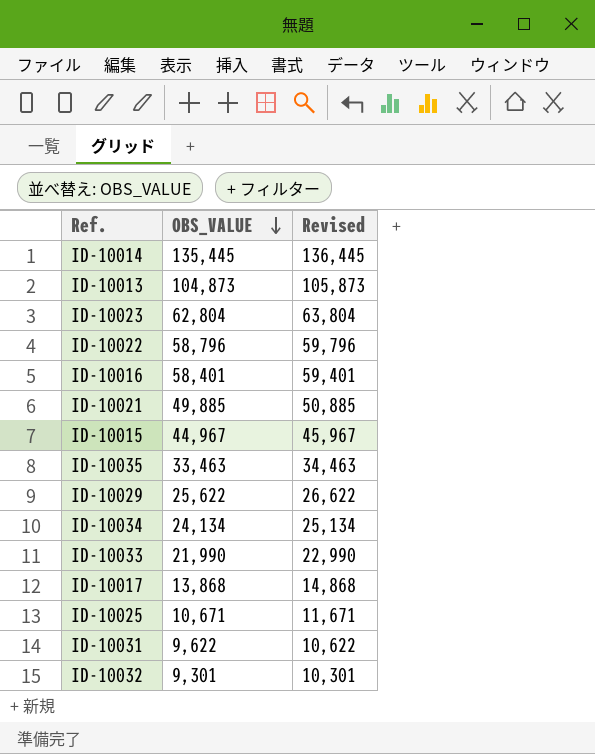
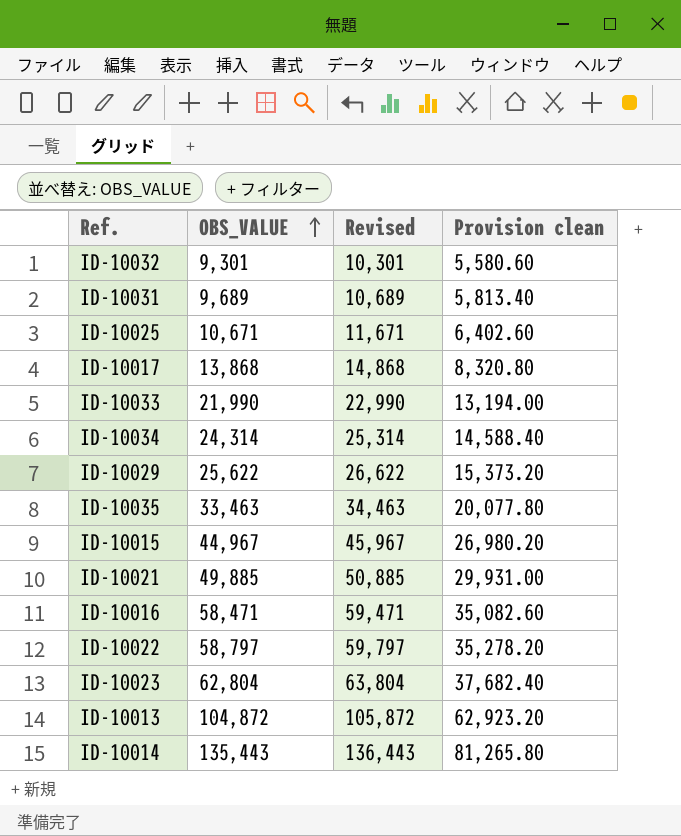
row order: OBS_VALUE descending -> OBS_VALUE ascending
column Provision clean | formula: none -> [OBS_VALUE] * 0.6
ID-10031 | OBS_VALUE: 9,622 -> 9,689
ID-10031 | Revised: 10,622 -> 10,689
ID-10034 | OBS_VALUE: 24,134 -> 24,314
ID-10034 | Revised: 25,134 -> 25,314
ID-10016 | OBS_VALUE: 58,401 -> 58,471
ID-10016 | Revised: 59,401 -> 59,471
ID-10022 | OBS_VALUE: 58,796 -> 58,797
ID-10022 | Revised: 59,796 -> 59,797
ID-10013 | OBS_VALUE: 104,873 -> 104,872
ID-10013 | Revised: 105,873 -> 105,872
ID-10014 | OBS_VALUE: 135,445 -> 135,443
ID-10014 | Revised: 136,445 -> 136,443

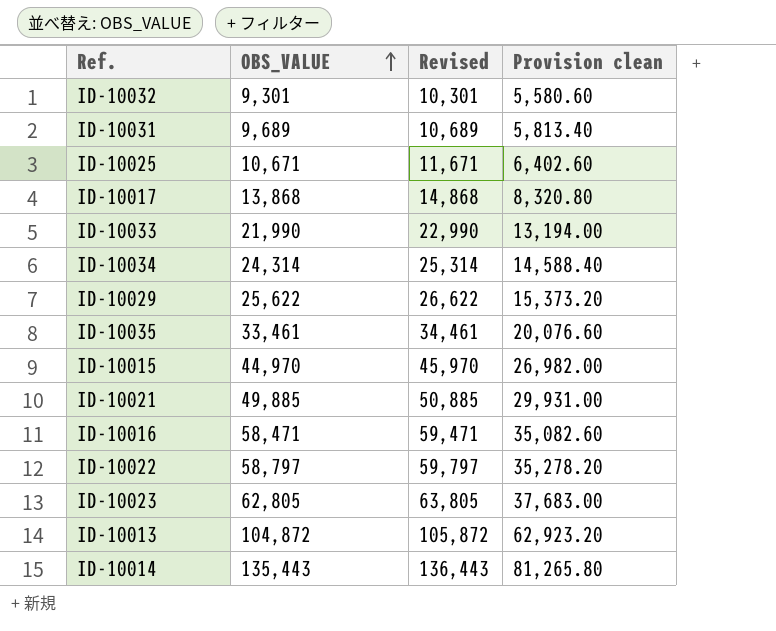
ID-10035 | OBS_VALUE: 33,463 -> 33,461
ID-10035 | Revised: 34,463 -> 34,461
ID-10035 | Provision clean: 20,077.80 -> 20,076.60
ID-10015 | OBS_VALUE: 44,967 -> 44,970
ID-10015 | Revised: 45,967 -> 45,970
ID-10015 | Provision clean: 26,980.20 -> 26,982.00
ID-10023 | OBS_VALUE: 62,804 -> 62,805
ID-10023 | Revised: 63,804 -> 63,805
ID-10023 | Provision clean: 37,682.40 -> 37,683.00

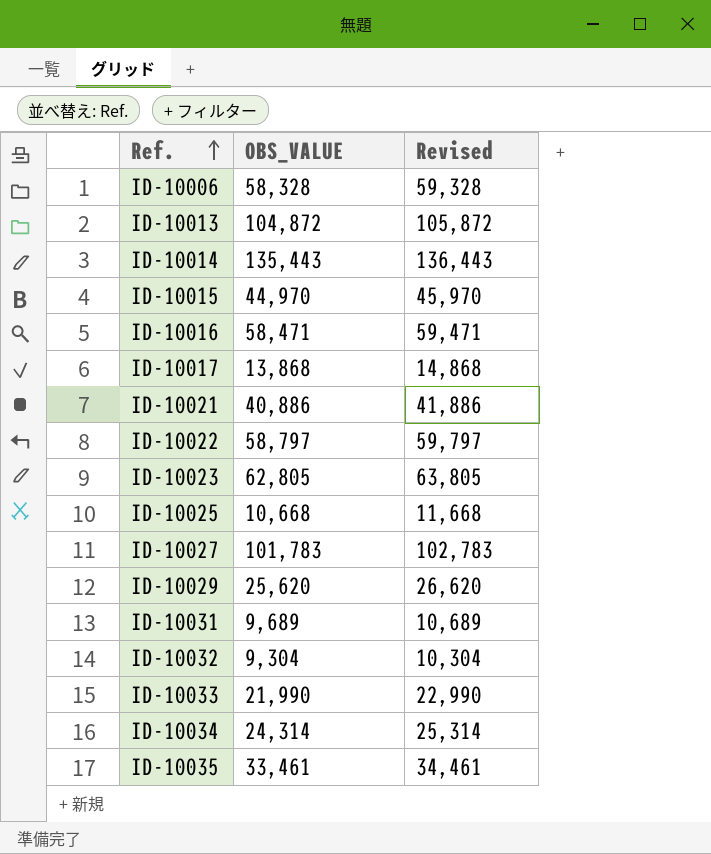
row order: OBS_VALUE ascending -> Ref. ascending
column Provision clean | formula: [OBS_VALUE] * 0.6 -> none
row ID-10006: none -> 58,328 | 59,328
ID-10021 | OBS_VALUE: 49,885 -> 40,886
ID-10021 | Revised: 50,885 -> 41,886
ID-10025 | OBS_VALUE: 10,671 -> 10,668
ID-10025 | Revised: 11,671 -> 11,668
row ID-10027: none -> 101,783 | 102,783
ID-10029 | OBS_VALUE: 25,622 -> 25,620
ID-10029 | Revised: 26,622 -> 26,620
ID-10032 | OBS_VALUE: 9,301 -> 9,304
ID-10032 | Revised: 10,301 -> 10,304

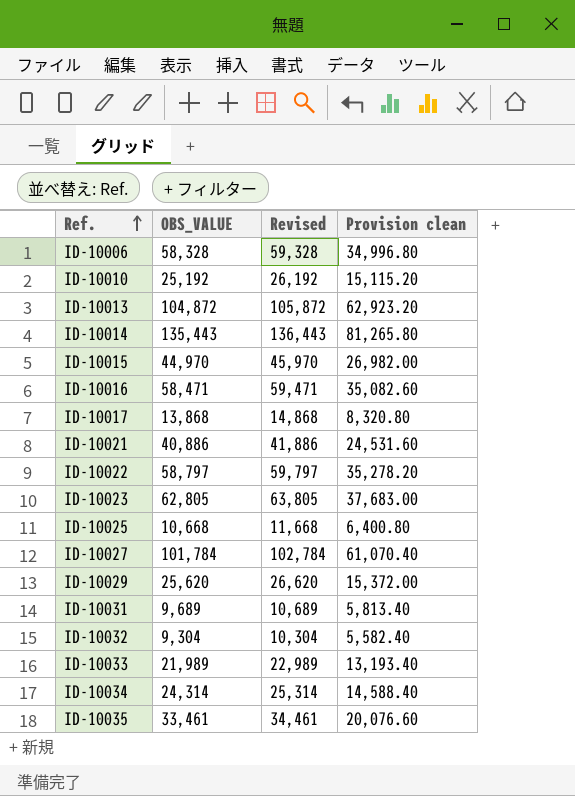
column Provision clean | formula: none -> [OBS_VALUE] * 0.6
row ID-10010: none -> 25,192 | 26,192 | 15,115.20
ID-10027 | OBS_VALUE: 101,783 -> 101,784
ID-10027 | Revised: 102,783 -> 102,784
ID-10033 | OBS_VALUE: 21,990 -> 21,989
ID-10033 | Revised: 22,990 -> 22,989

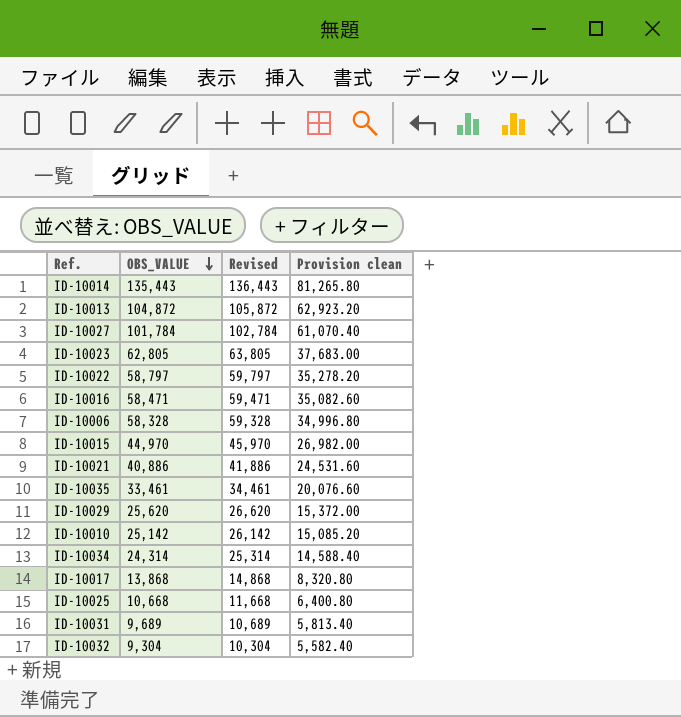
row order: Ref. ascending -> OBS_VALUE descending
row ID-10033: 21,989 | 22,989 | 13,193.40 -> none
ID-10010 | OBS_VALUE: 25,192 -> 25,142
ID-10010 | Revised: 26,192 -> 26,142
ID-10010 | Provision clean: 15,115.20 -> 15,085.20

